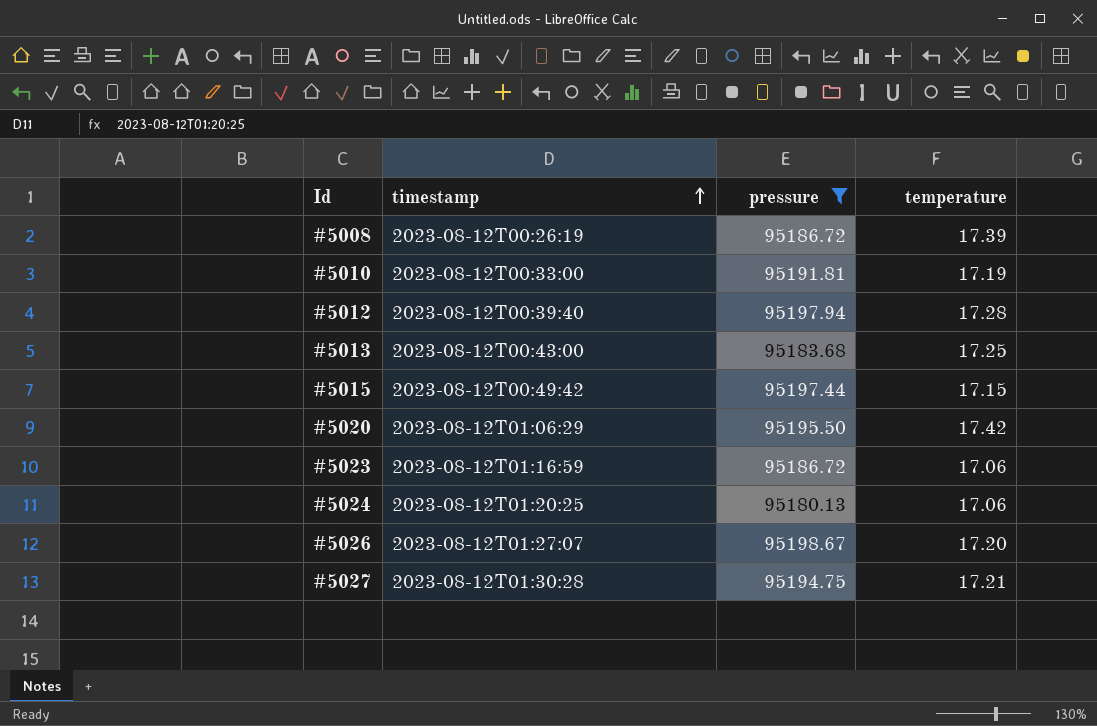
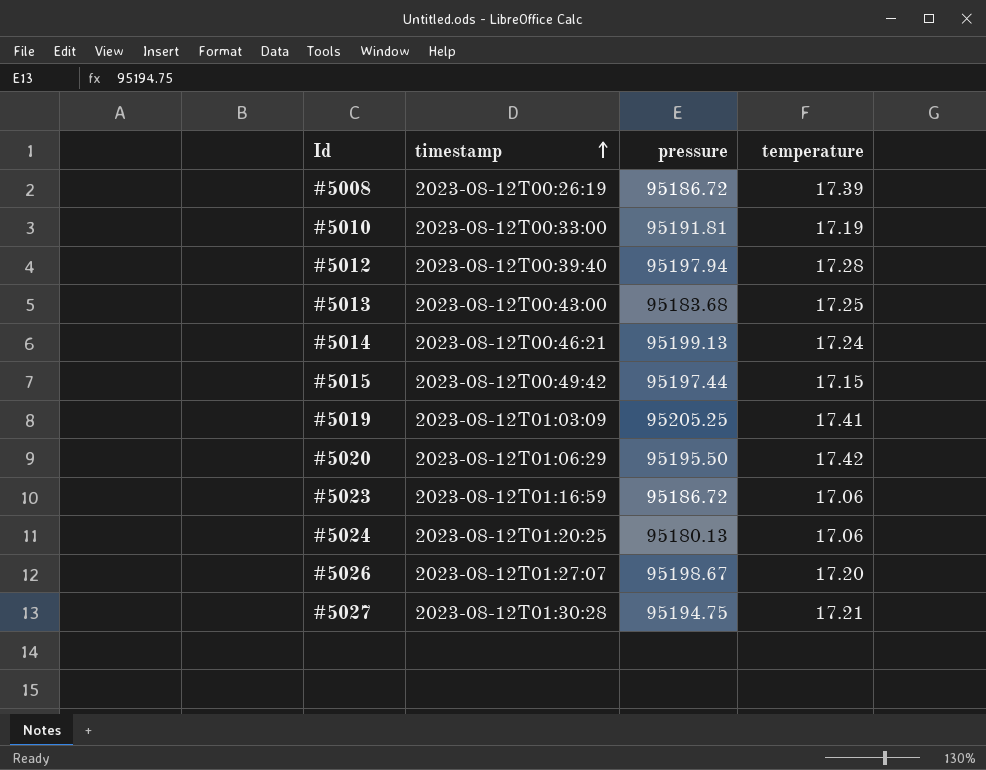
filter: pressure <= 95198.67 -> none

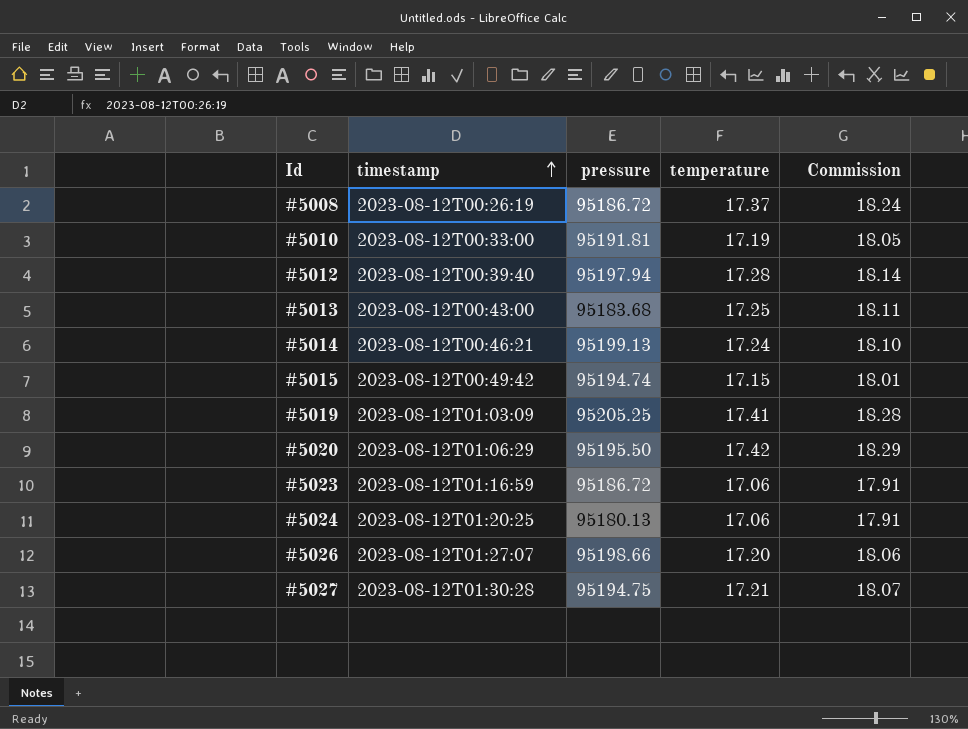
column Commission | formula: none -> [temperature] * 1.05
#5008 | temperature: 17.39 -> 17.37
#5015 | pressure: 95197.44 -> 95194.74
#5026 | pressure: 95198.67 -> 95198.66

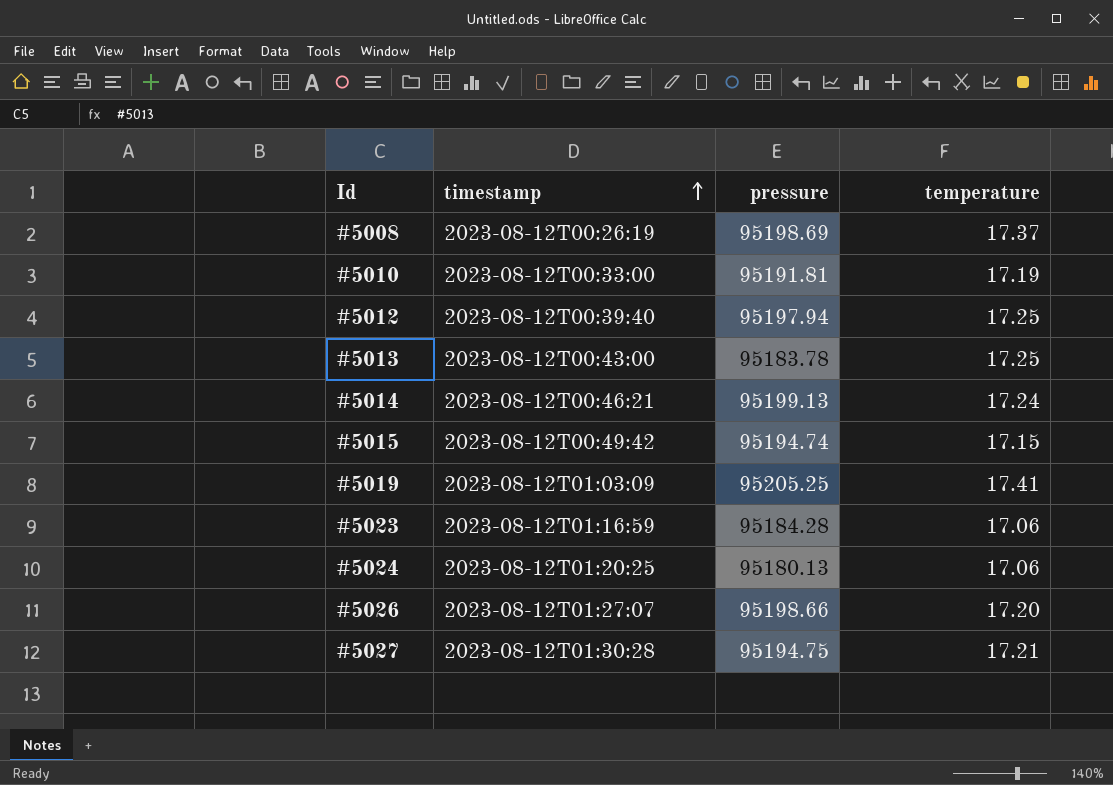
column Commission | formula: [temperature] * 1.05 -> none
row #5020: 2023-08-12T01:06:29 | 95195.50 | 17.42 | 18.29 -> none
#5008 | pressure: 95186.72 -> 95198.69
#5012 | temperature: 17.28 -> 17.25
#5013 | pressure: 95183.68 -> 95183.78
#5023 | pressure: 95186.72 -> 95184.28

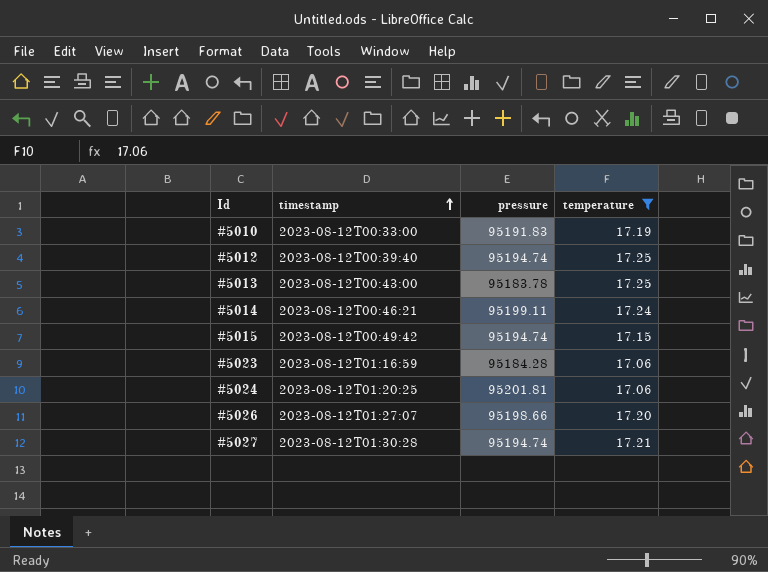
filter: none -> temperature <= 17.25
#5010 | pressure: 95191.81 -> 95191.83
#5012 | pressure: 95197.94 -> 95194.74
#5014 | pressure: 95199.13 -> 95199.11
#5024 | pressure: 95180.13 -> 95201.81
#5027 | pressure: 95194.75 -> 95194.74

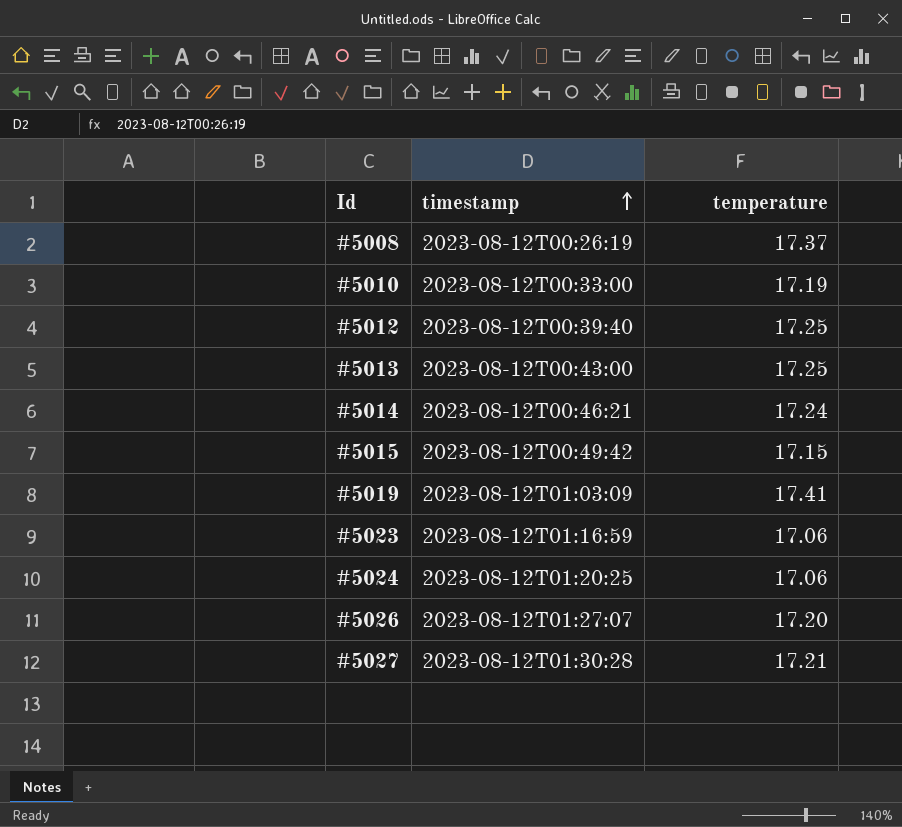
filter: temperature <= 17.25 -> none
column pressure | position: 3 -> none

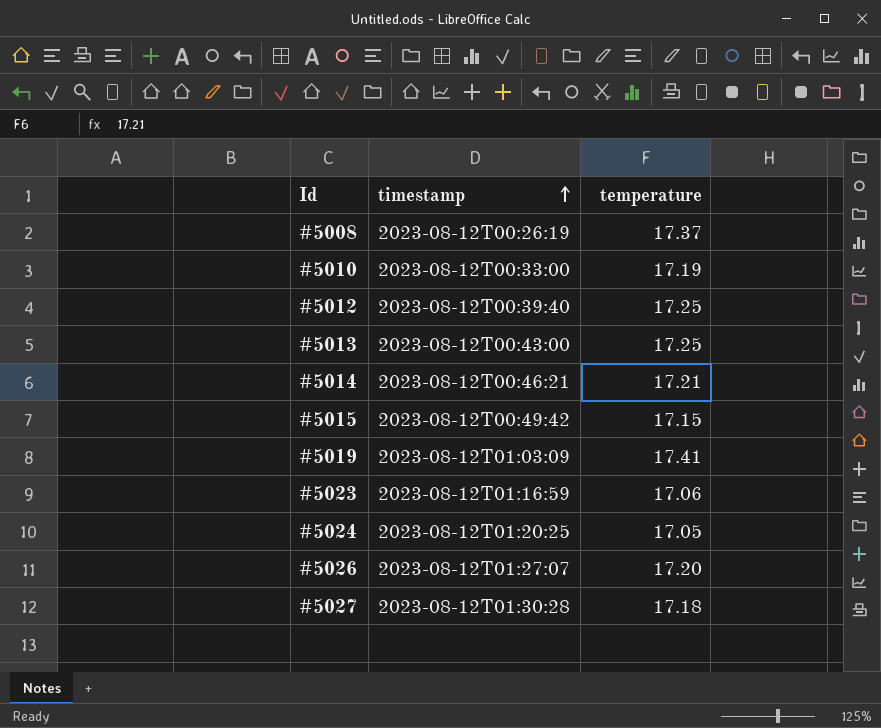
#5014 | temperature: 17.24 -> 17.21
#5024 | temperature: 17.06 -> 17.05
#5027 | temperature: 17.21 -> 17.18

